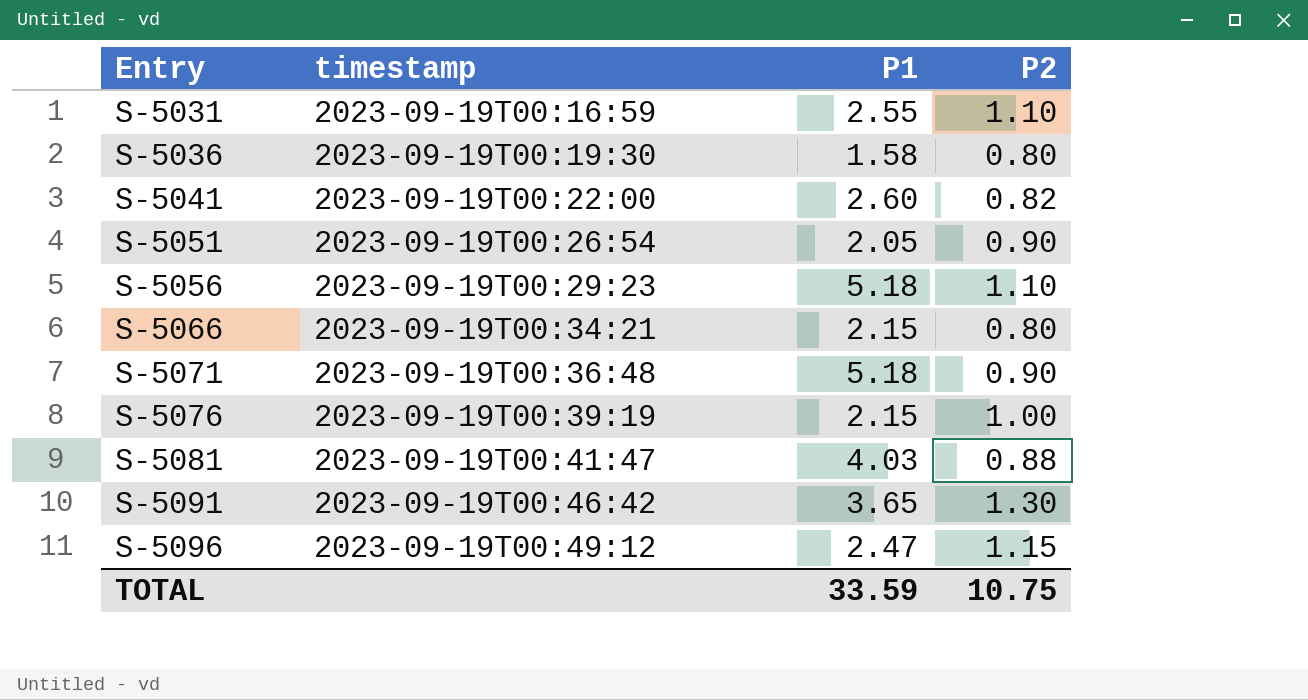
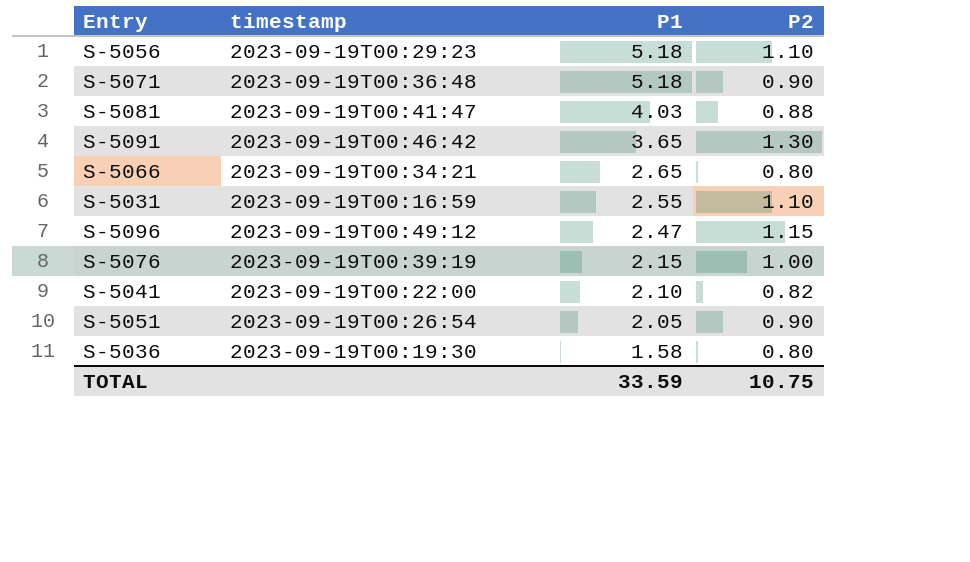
row order: Entry ascending -> P1 descending
S-5066 | P1: 2.15 -> 2.65
S-5041 | P1: 2.60 -> 2.10

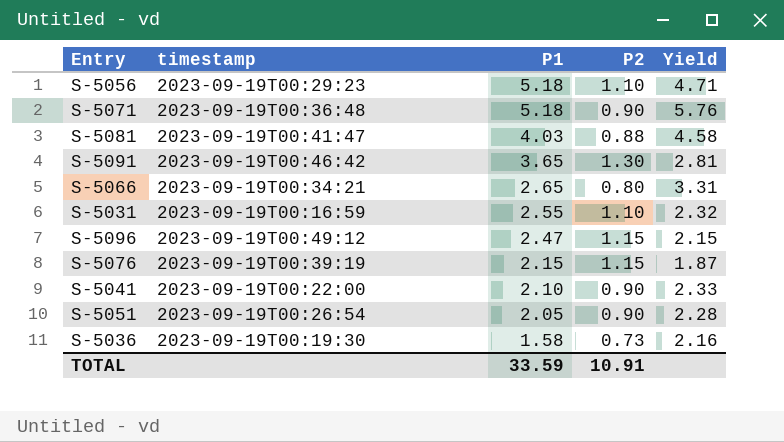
column Yield | formula: none -> [P1] / [P2]
S-5076 | P2: 1.00 -> 1.15
S-5041 | P2: 0.82 -> 0.90
S-5036 | P2: 0.80 -> 0.73
TOTAL | P2: 10.75 -> 10.91

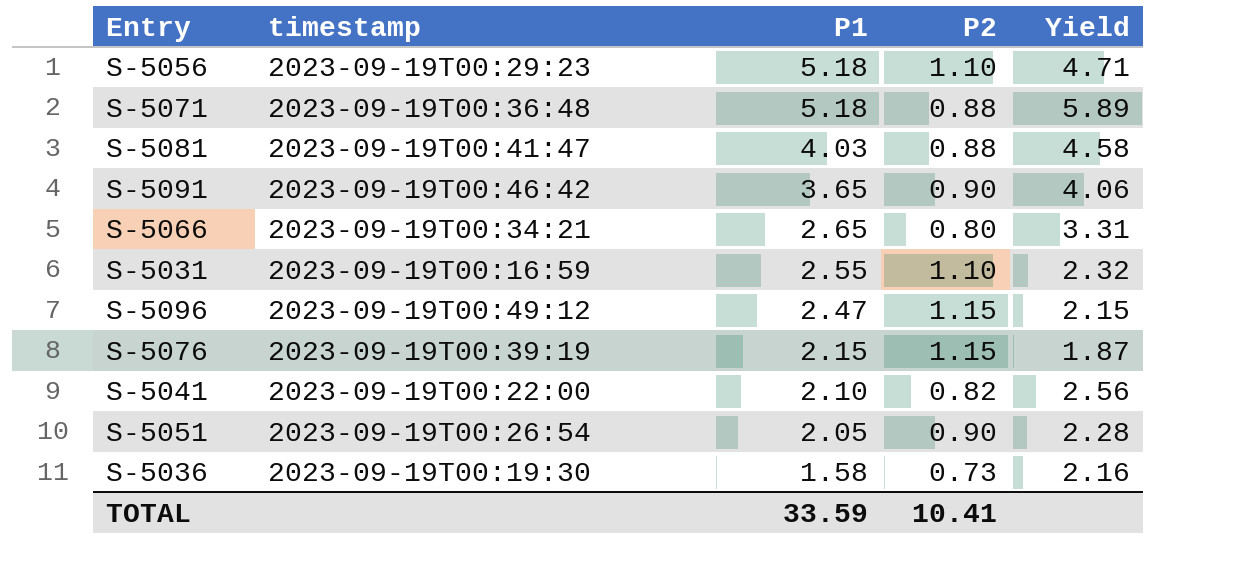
S-5071 | P2: 0.90 -> 0.88
S-5071 | Yield: 5.76 -> 5.89
S-5091 | P2: 1.30 -> 0.90
S-5091 | Yield: 2.81 -> 4.06
S-5041 | P2: 0.90 -> 0.82
S-5041 | Yield: 2.33 -> 2.56
TOTAL | P2: 10.91 -> 10.41

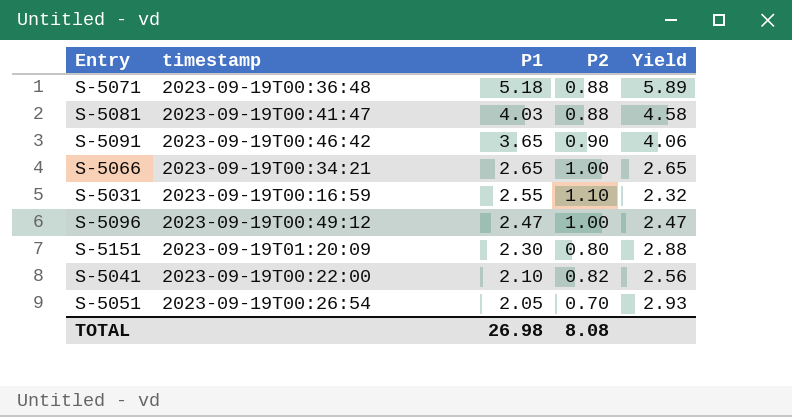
row S-5056: 2023-09-19T00:29:23 | 5.18 | 1.10 | 4.71 -> none
row S-5076: 2023-09-19T00:39:19 | 2.15 | 1.15 | 1.87 -> none
row S-5036: 2023-09-19T00:19:30 | 1.58 | 0.73 | 2.16 -> none
S-5066 | P2: 0.80 -> 1.00
S-5066 | Yield: 3.31 -> 2.65
S-5096 | P2: 1.15 -> 1.00
S-5096 | Yield: 2.15 -> 2.47
row S-5151: none -> 2023-09-19T01:20:09 | 2.30 | 0.80 | 2.88
S-5051 | P2: 0.90 -> 0.70
S-5051 | Yield: 2.28 -> 2.93
TOTAL | P1: 33.59 -> 26.98
TOTAL | P2: 10.41 -> 8.08

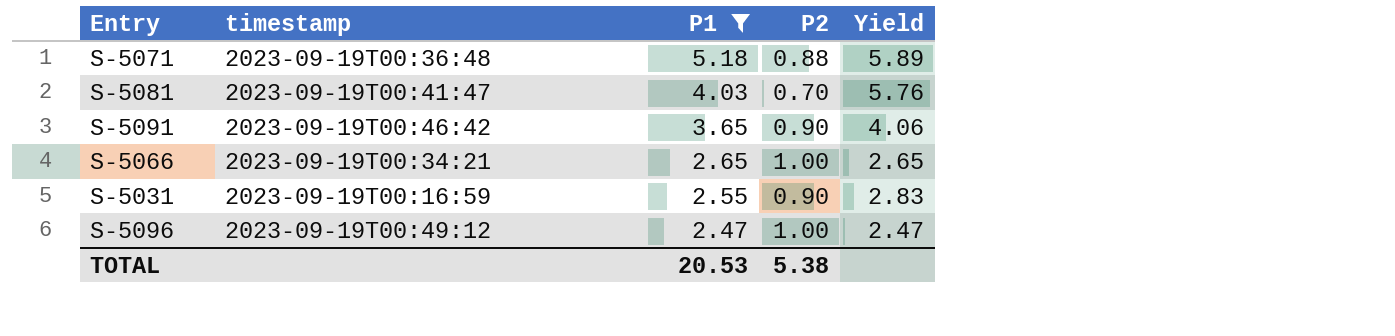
filter: none -> P1 >= 2.47
S-5081 | P2: 0.88 -> 0.70
S-5081 | Yield: 4.58 -> 5.76
S-5031 | P2: 1.10 -> 0.90
S-5031 | Yield: 2.32 -> 2.83
TOTAL | P1: 26.98 -> 20.53
TOTAL | P2: 8.08 -> 5.38

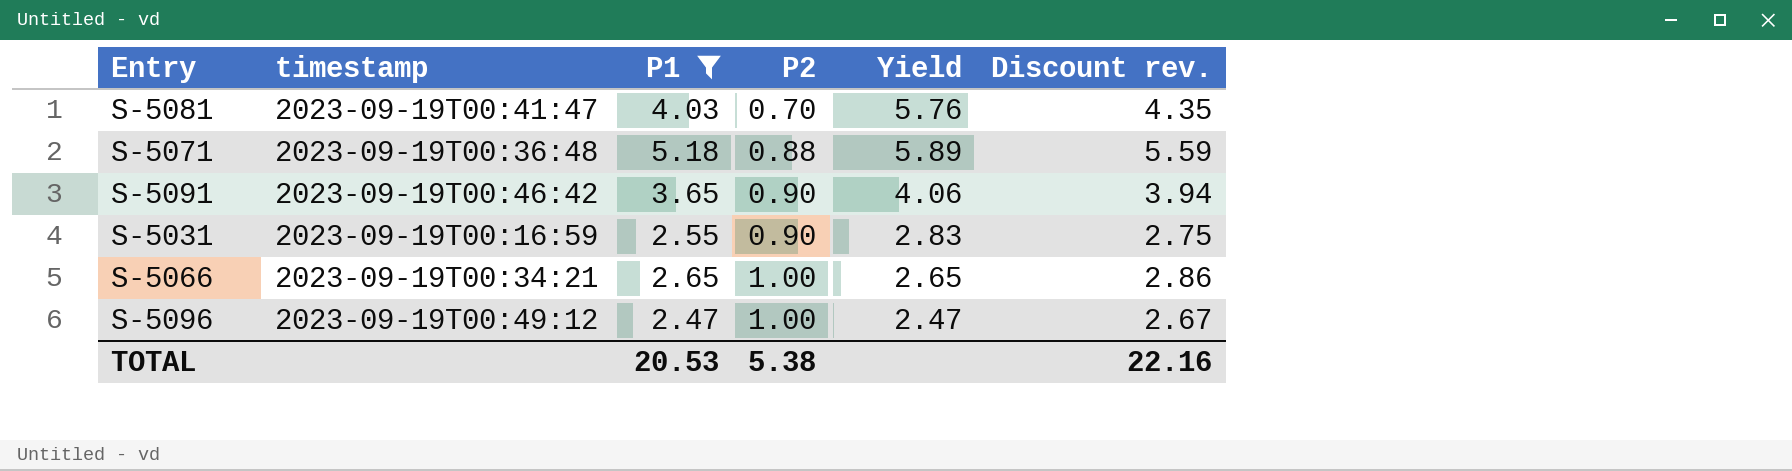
row order: P1 descending -> P2 ascending
column Discount rev. | formula: none -> [P1] * 1.08

